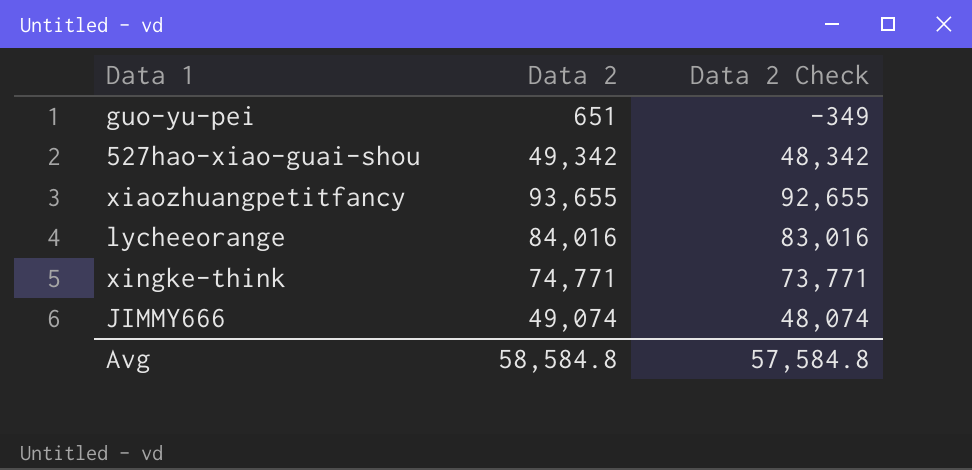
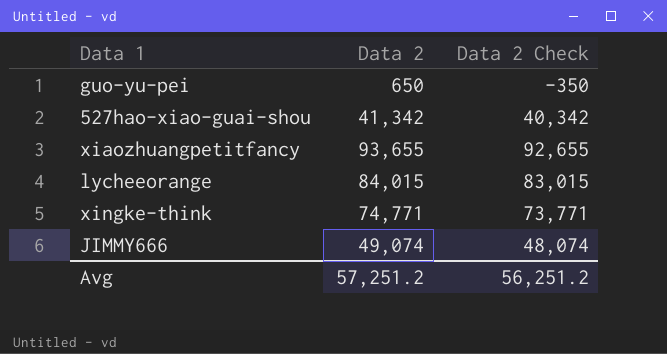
guo-yu-pei | Data 2: 651 -> 650
guo-yu-pei | Data 2 Check: -349 -> -350
527hao-xiao-guai-shou | Data 2: 49,342 -> 41,342
527hao-xiao-guai-shou | Data 2 Check: 48,342 -> 40,342
lycheeorange | Data 2: 84,016 -> 84,015
lycheeorange | Data 2 Check: 83,016 -> 83,015
Avg | Data 2: 58,584.8 -> 57,251.2
Avg | Data 2 Check: 57,584.8 -> 56,251.2

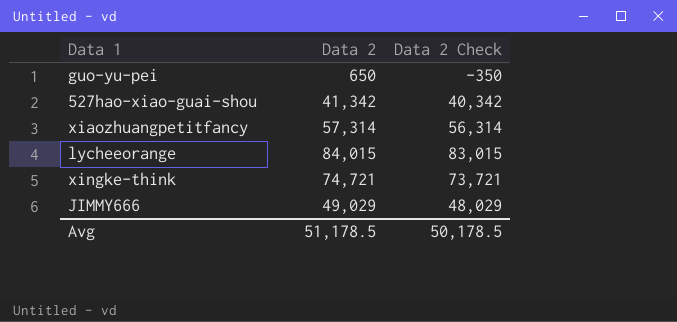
xiaozhuangpetitfancy | Data 2: 93,655 -> 57,314
xiaozhuangpetitfancy | Data 2 Check: 92,655 -> 56,314
xingke-think | Data 2: 74,771 -> 74,721
xingke-think | Data 2 Check: 73,771 -> 73,721
JIMMY666 | Data 2: 49,074 -> 49,029
JIMMY666 | Data 2 Check: 48,074 -> 48,029
Avg | Data 2: 57,251.2 -> 51,178.5
Avg | Data 2 Check: 56,251.2 -> 50,178.5

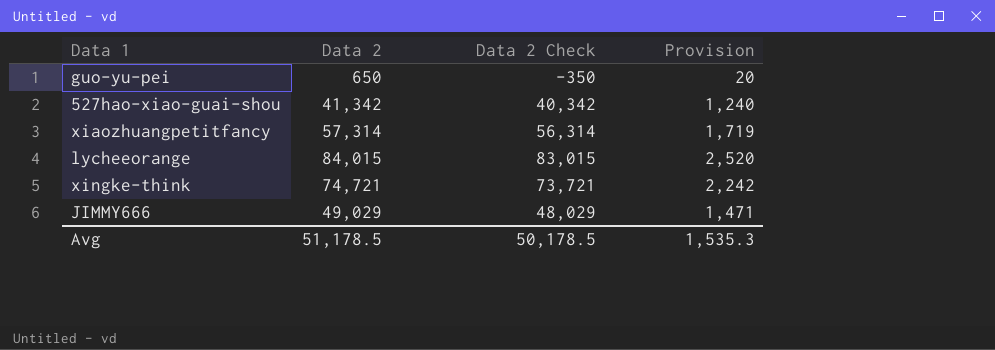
column Provision | formula: none -> [Data 2] * 0.03

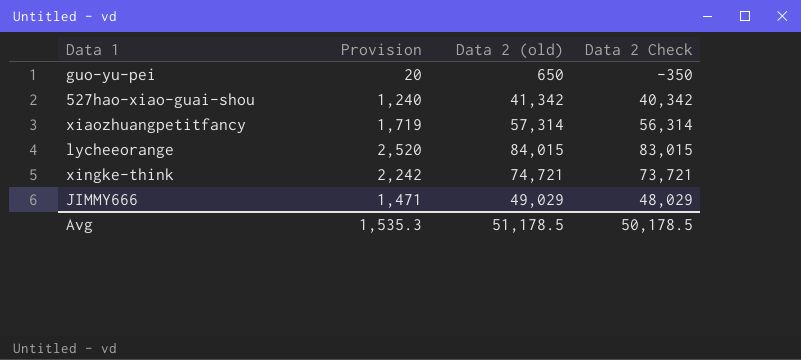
column Provision | position: 4 -> 2
column name: Data 2 -> Data 2 (old)

